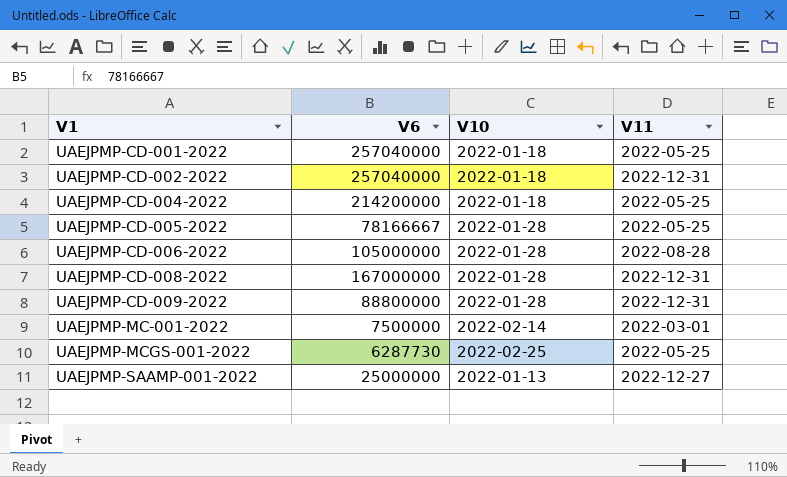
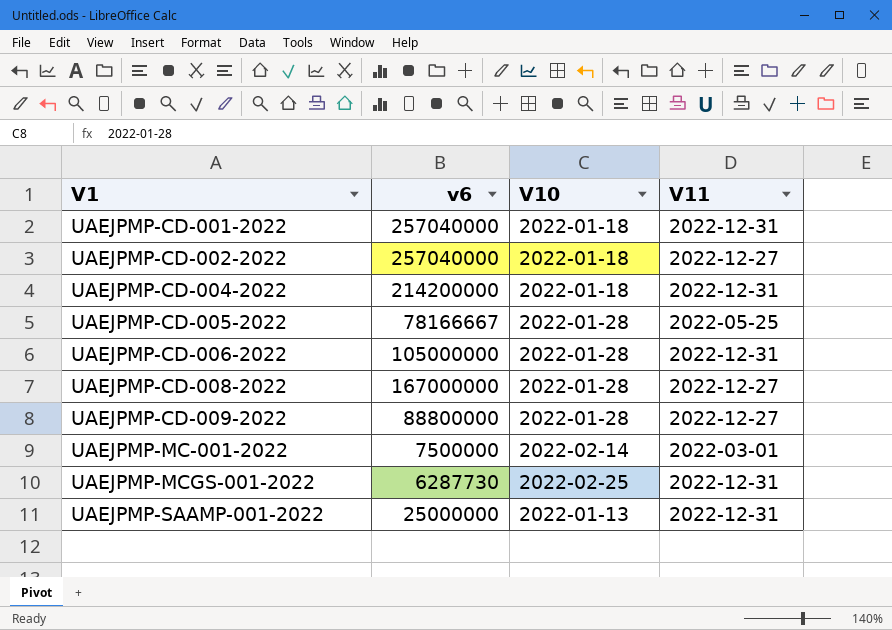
column name: V6 -> v6
UAEJPMP-CD-001-2022 | V11: 2022-05-25 -> 2022-12-31
UAEJPMP-CD-002-2022 | V11: 2022-12-31 -> 2022-12-27
UAEJPMP-CD-004-2022 | V11: 2022-05-25 -> 2022-12-31
UAEJPMP-CD-006-2022 | V11: 2022-08-28 -> 2022-12-31
UAEJPMP-CD-008-2022 | V11: 2022-12-31 -> 2022-12-27
UAEJPMP-CD-009-2022 | V11: 2022-12-31 -> 2022-12-27
UAEJPMP-MCGS-001-2022 | V11: 2022-05-25 -> 2022-12-31
UAEJPMP-SAAMP-001-2022 | V11: 2022-12-27 -> 2022-12-31

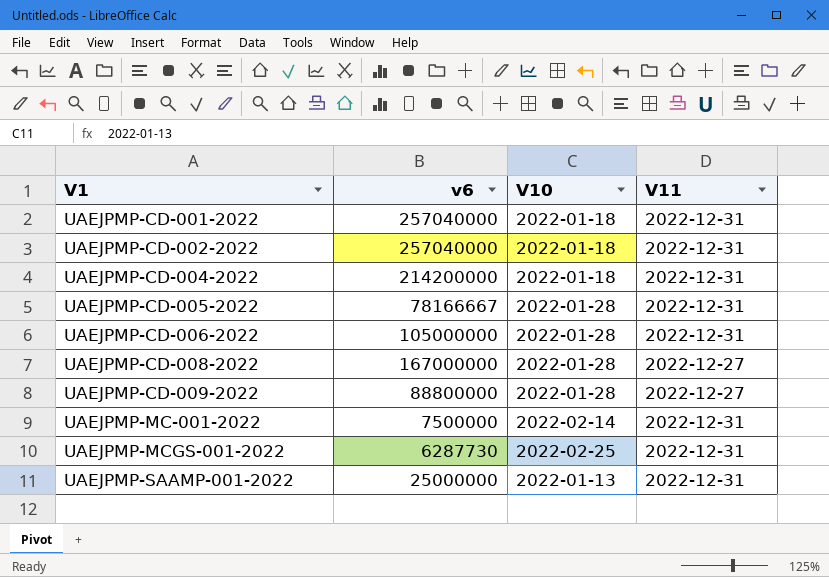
UAEJPMP-CD-002-2022 | V11: 2022-12-27 -> 2022-12-31
UAEJPMP-CD-005-2022 | V11: 2022-05-25 -> 2022-12-31
UAEJPMP-MC-001-2022 | V11: 2022-03-01 -> 2022-12-31

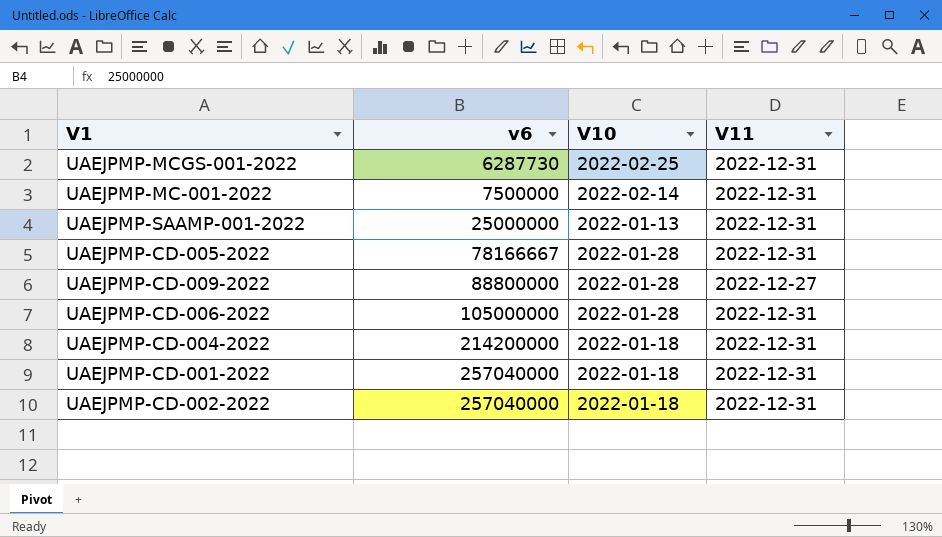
row order: V1 ascending -> v6 ascending
row UAEJPMP-CD-008-2022: 167000000 | 2022-01-28 | 2022-12-27 -> none

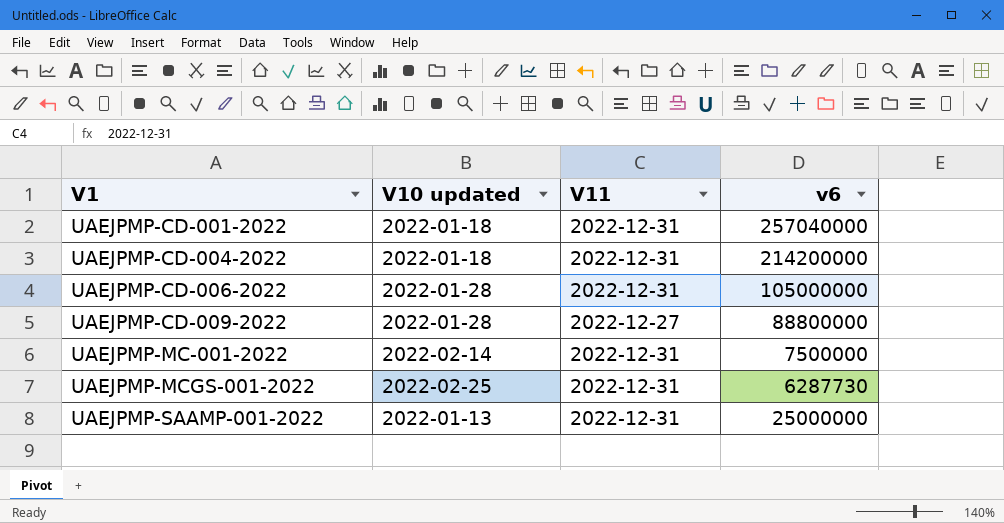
row order: v6 ascending -> V1 ascending
column name: V10 -> V10 updated
column v6 | position: 2 -> 4
row UAEJPMP-CD-005-2022: 78166667 | 2022-01-28 | 2022-12-31 -> none
row UAEJPMP-CD-002-2022: 257040000 | 2022-01-18 | 2022-12-31 -> none

